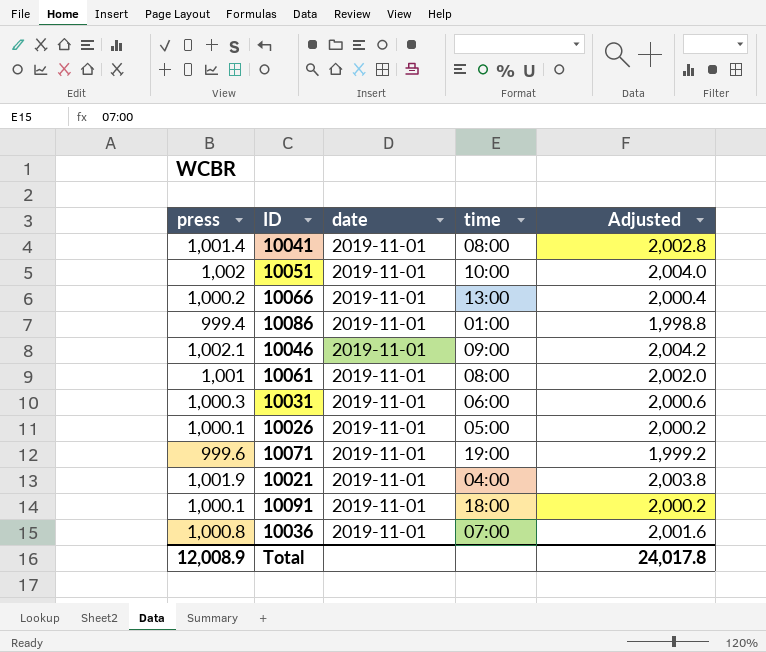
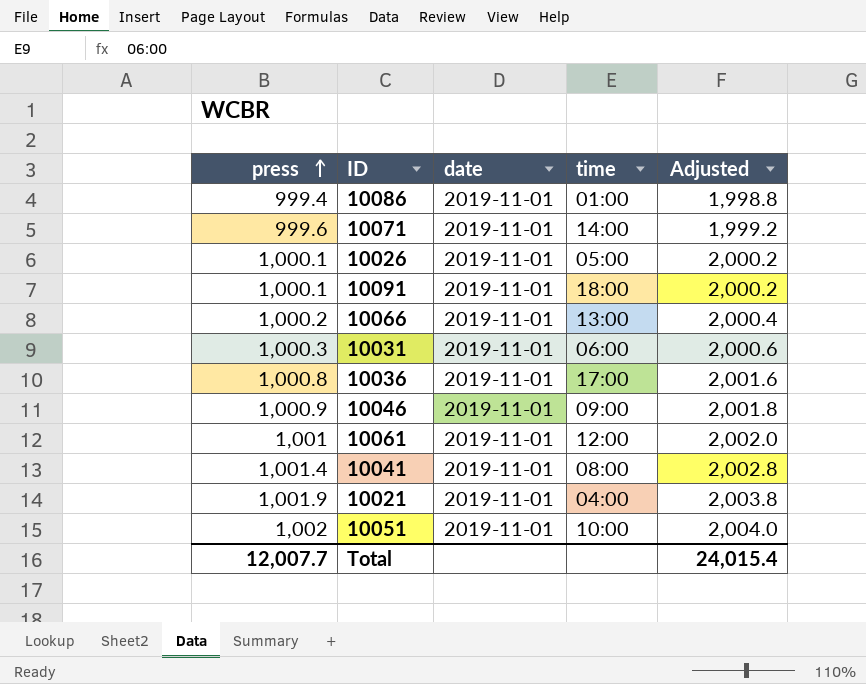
row order: none -> press ascending
10071 | time: 19:00 -> 14:00
10036 | time: 07:00 -> 17:00
10046 | press: 1,002.1 -> 1,000.9
10046 | Adjusted: 2,004.2 -> 2,001.8
10061 | time: 08:00 -> 12:00
Total | press: 12,008.9 -> 12,007.7
Total | Adjusted: 24,017.8 -> 24,015.4

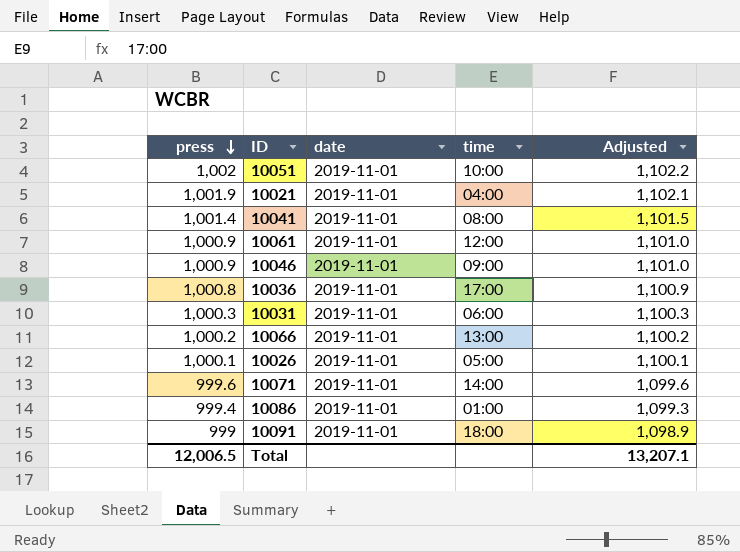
row order: press ascending -> press descending
column Adjusted | formula: [press] * 2 -> [press] * 1.1
10061 | press: 1,001 -> 1,000.9
10091 | press: 1,000.1 -> 999
Total | press: 12,007.7 -> 12,006.5
Total | Adjusted: 24,015.4 -> 13,207.1

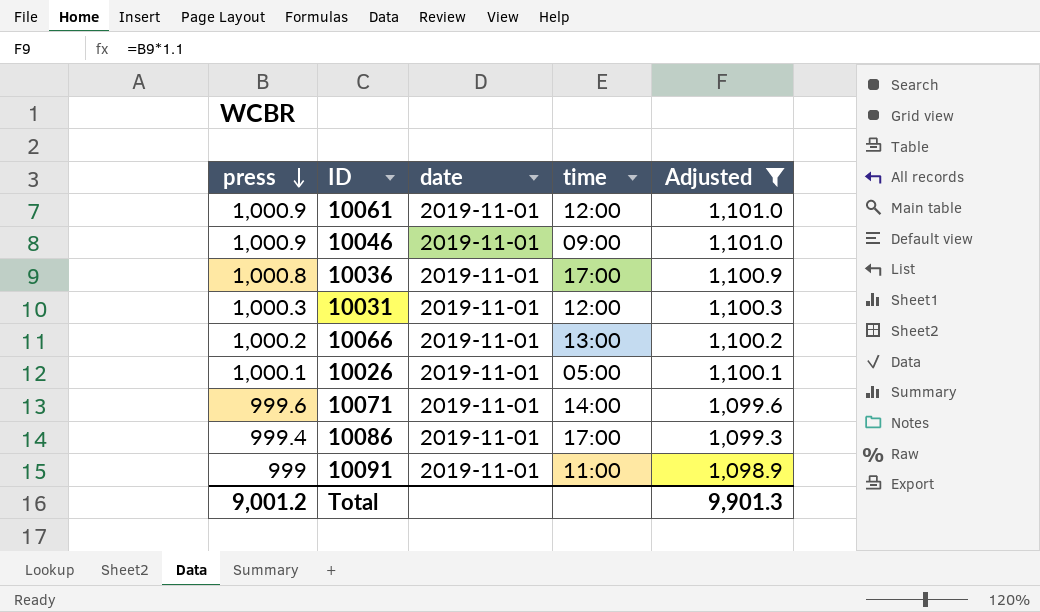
filter: none -> Adjusted <= 1,101.0
10031 | time: 06:00 -> 12:00
10086 | time: 01:00 -> 17:00
10091 | time: 18:00 -> 11:00
Total | press: 12,006.5 -> 9,001.2
Total | Adjusted: 13,207.1 -> 9,901.3

